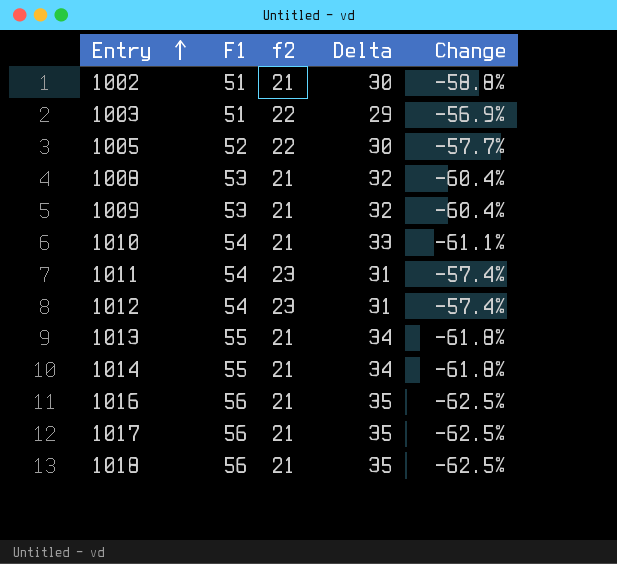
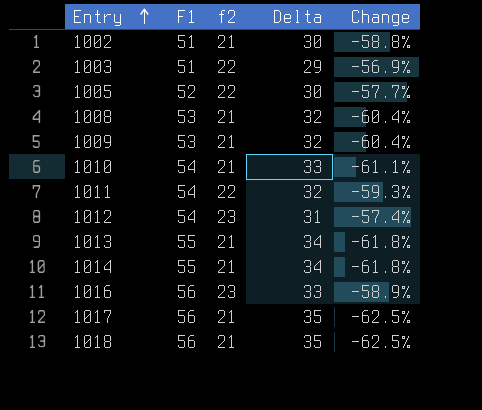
1011 | f2: 23 -> 22
1011 | Delta: 31 -> 32
1011 | Change: -57.4% -> -59.3%
1016 | f2: 21 -> 23
1016 | Delta: 35 -> 33
1016 | Change: -62.5% -> -58.9%

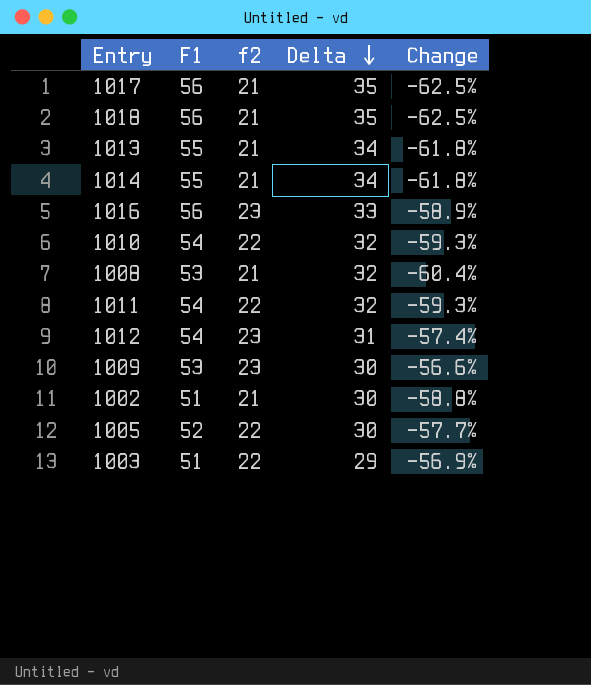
row order: Entry ascending -> Delta descending
1010 | f2: 21 -> 22
1010 | Delta: 33 -> 32
1010 | Change: -61.1% -> -59.3%
1009 | f2: 21 -> 23
1009 | Delta: 32 -> 30
1009 | Change: -60.4% -> -56.6%

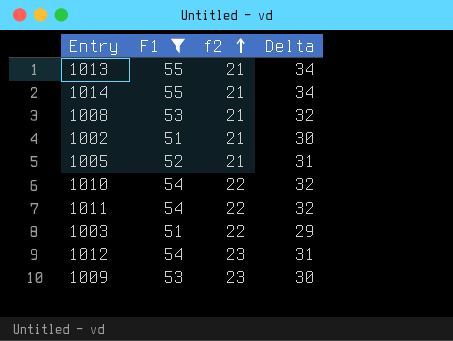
filter: none -> F1 != 56
row order: Delta descending -> f2 ascending
column Change | formula: ([f2] - [F1]) / [F1] -> none
1005 | f2: 22 -> 21
1005 | Delta: 30 -> 31

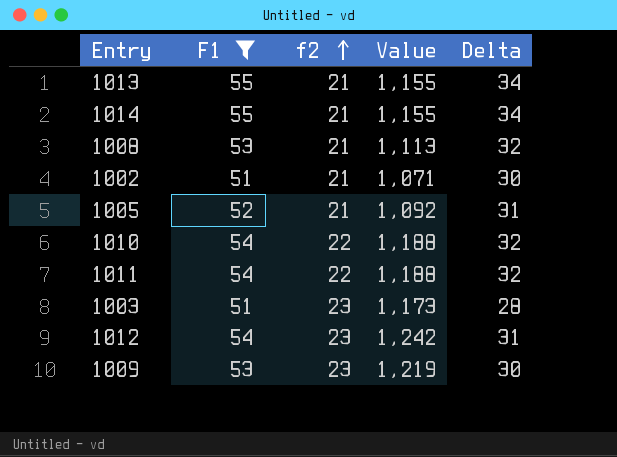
column Value | formula: none -> [F1] * [f2]
1003 | f2: 22 -> 23
1003 | Delta: 29 -> 28

